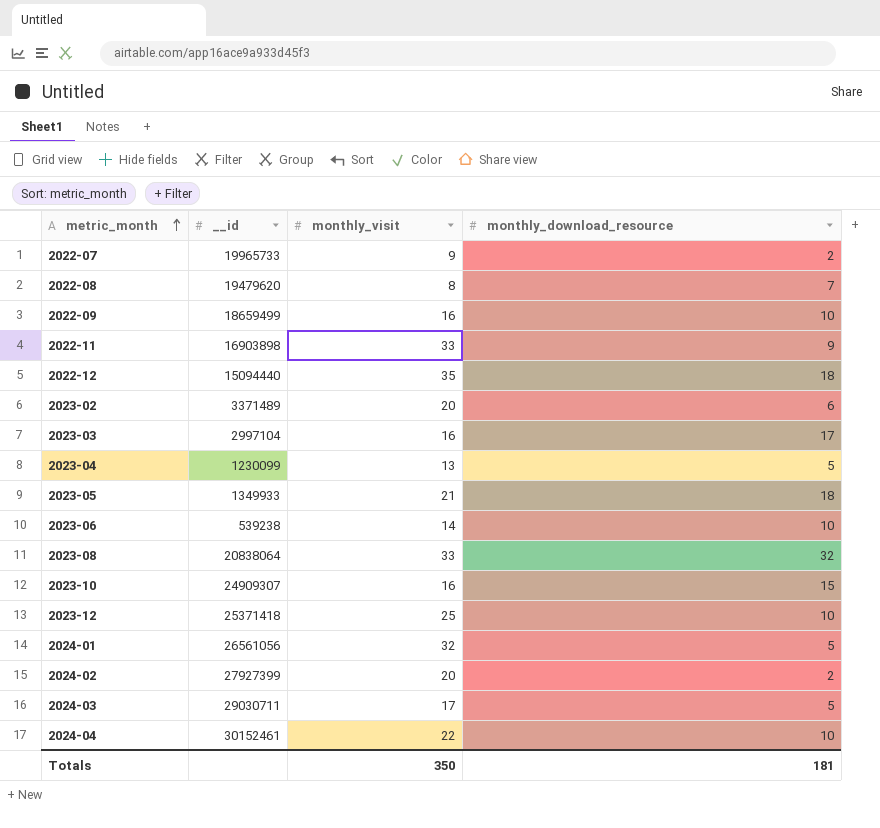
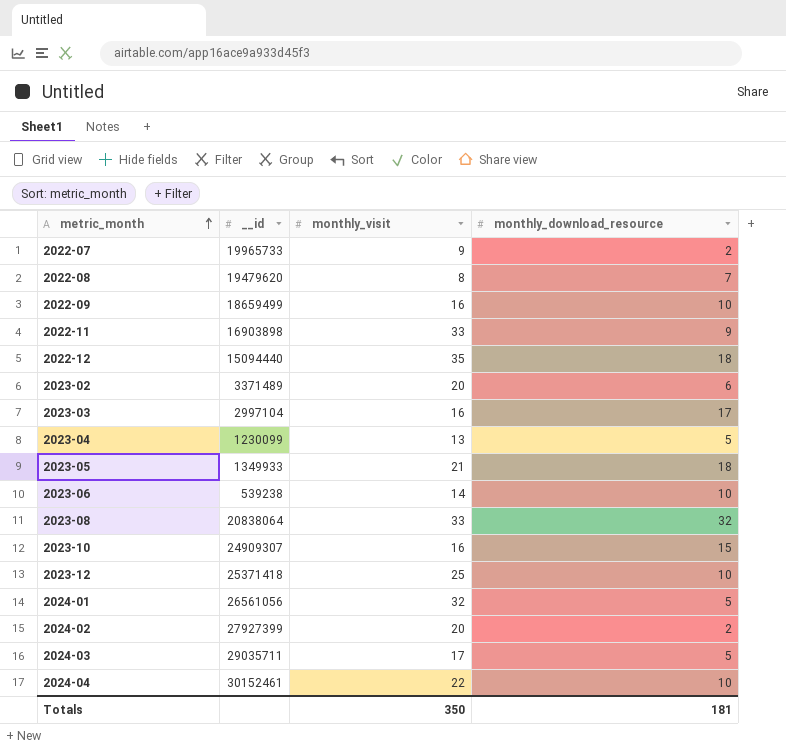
2024-03 | __id: 29030711 -> 29035711

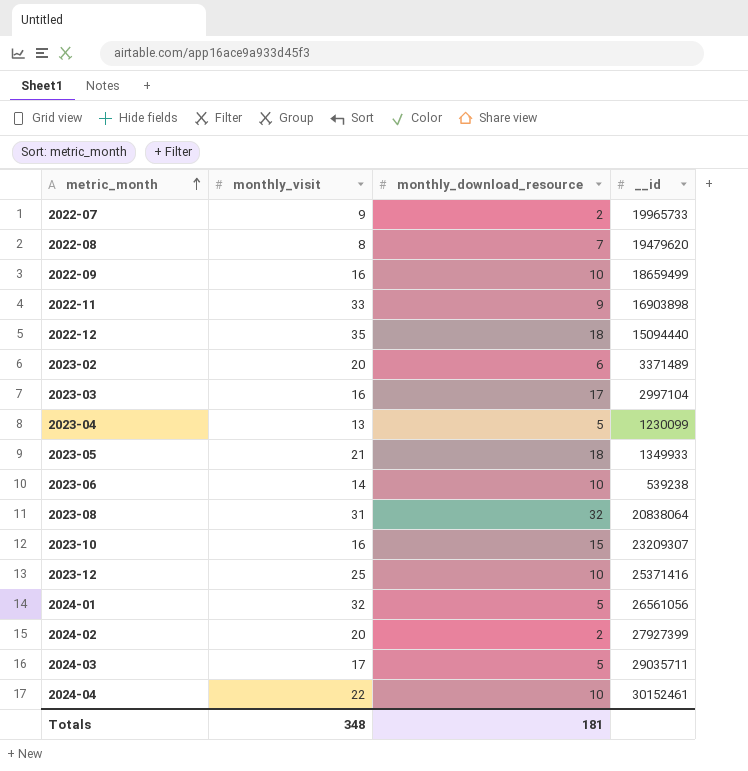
column __id | position: 2 -> 4
2023-08 | monthly_visit: 33 -> 31
2023-10 | __id: 24909307 -> 23209307
2023-12 | __id: 25371418 -> 25371416
Totals | monthly_visit: 350 -> 348

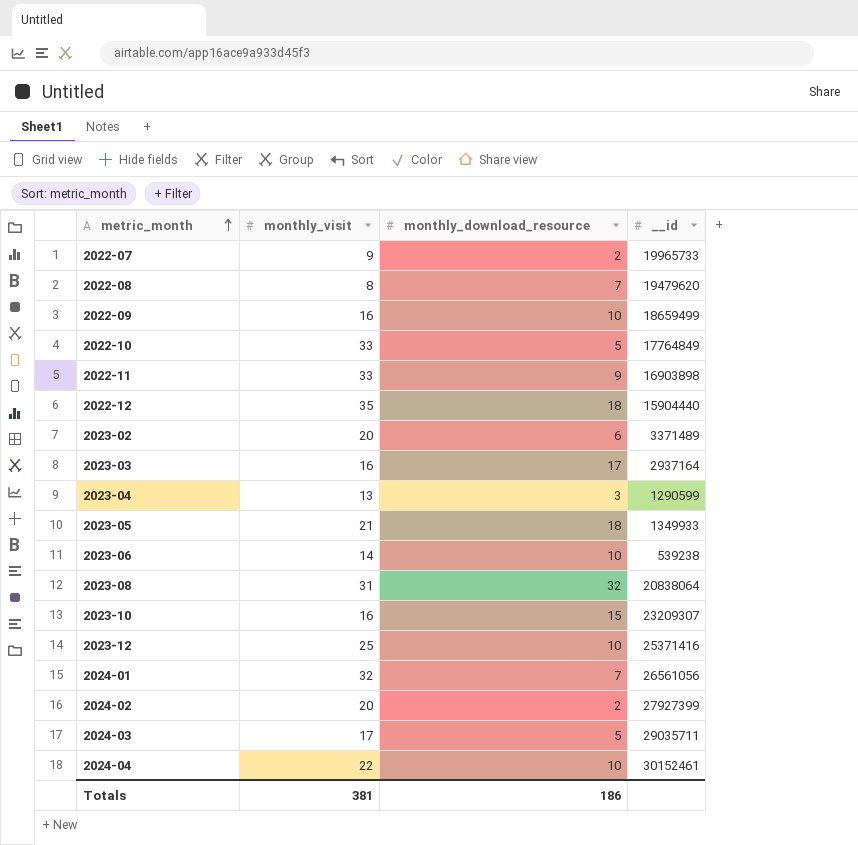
row 2022-10: none -> 33 | 5 | 17764849
2022-12 | __id: 15094440 -> 15904440
2023-03 | __id: 2997104 -> 2937164
2023-04 | monthly_download_resource: 5 -> 3
2023-04 | __id: 1230099 -> 1290599
2024-01 | monthly_download_resource: 5 -> 7
Totals | monthly_visit: 348 -> 381
Totals | monthly_download_resource: 181 -> 186

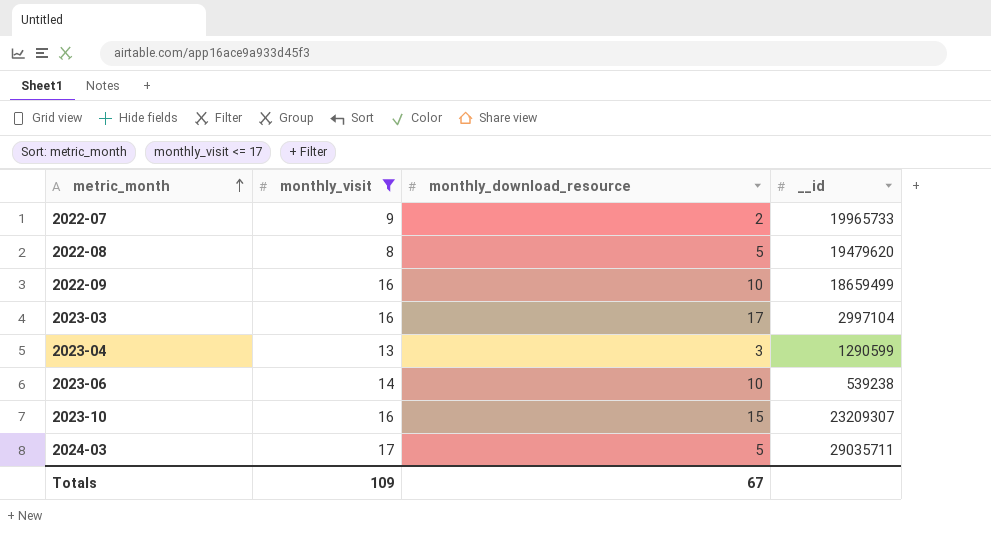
filter: none -> monthly_visit <= 17
2022-08 | monthly_download_resource: 7 -> 5
2023-03 | __id: 2937164 -> 2997104
Totals | monthly_visit: 381 -> 109
Totals | monthly_download_resource: 186 -> 67

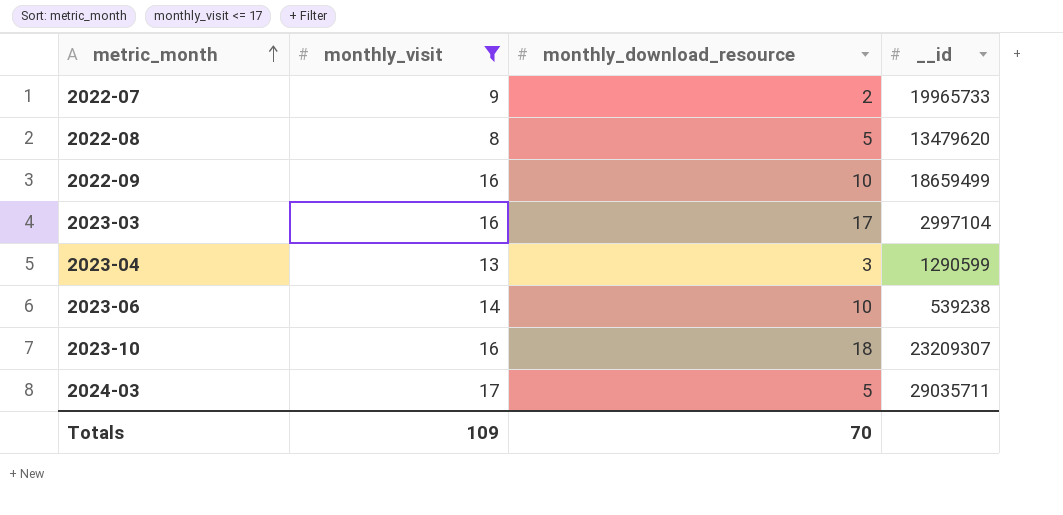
2022-08 | __id: 19479620 -> 13479620
2023-10 | monthly_download_resource: 15 -> 18
Totals | monthly_download_resource: 67 -> 70

